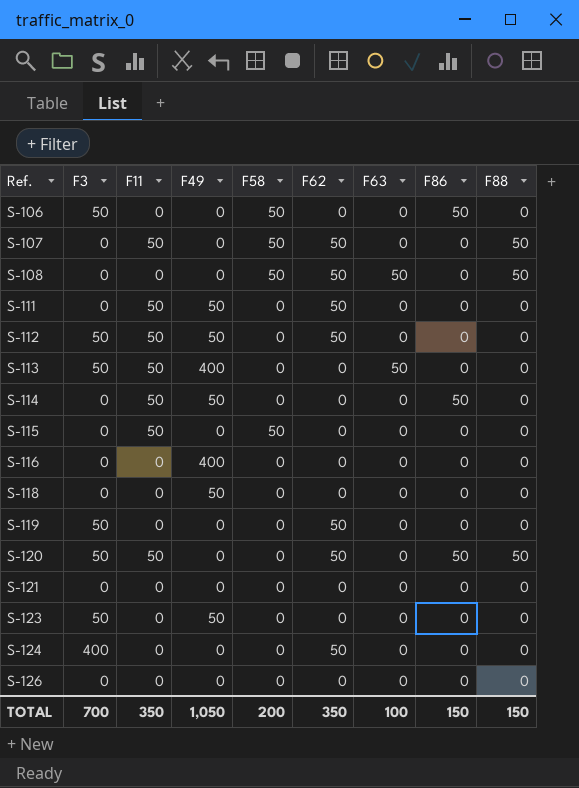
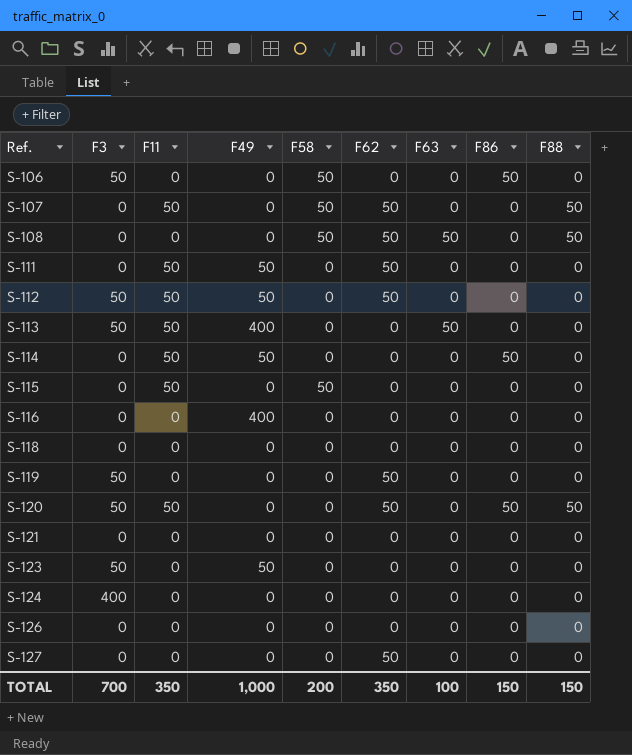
S-118 | F49: 50 -> 0
S-124 | F62: 50 -> 0
row S-127: none -> 0 | 0 | 0 | 0 | 50 | 0 | 0 | 0
TOTAL | F49: 1,050 -> 1,000

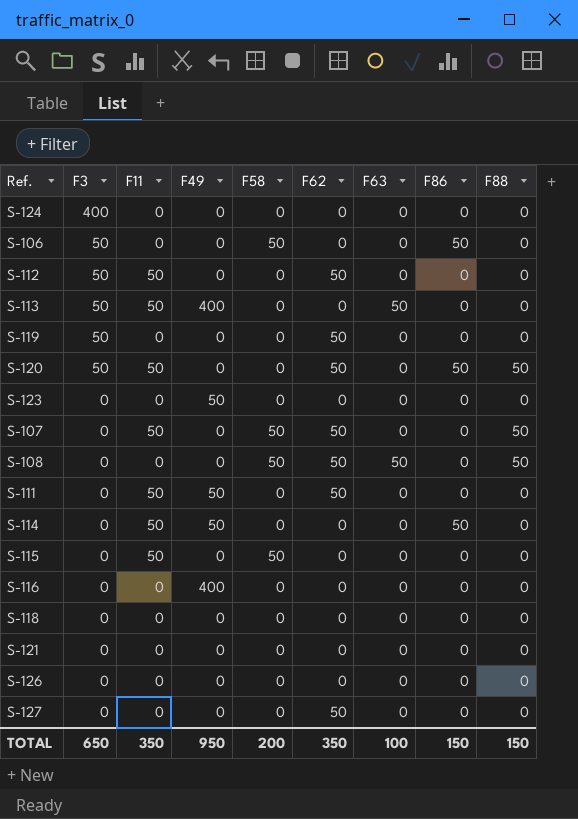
row order: Ref. ascending -> F3 descending
S-112 | F49: 50 -> 0
S-123 | F3: 50 -> 0
TOTAL | F3: 700 -> 650
TOTAL | F49: 1,000 -> 950

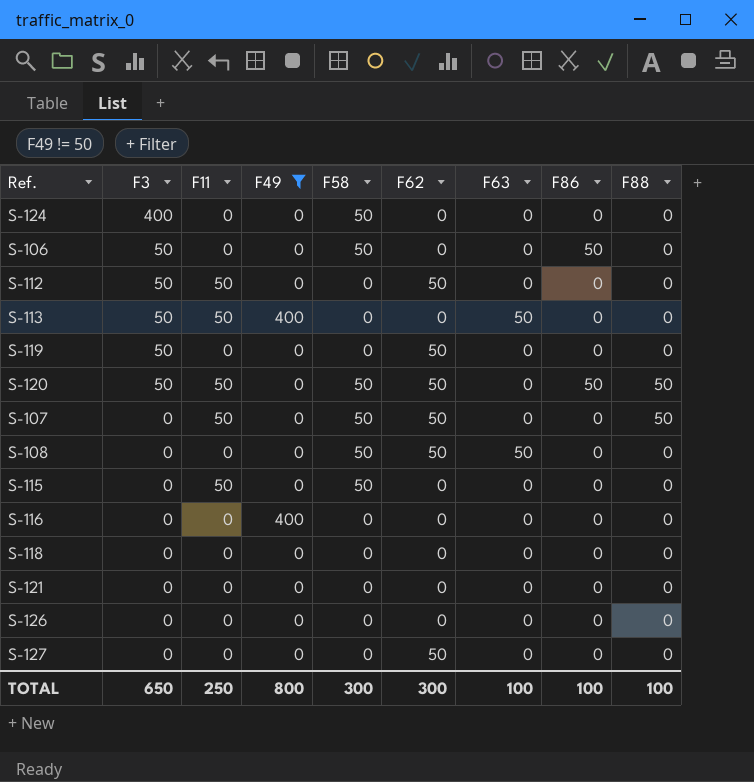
filter: none -> F49 != 50
S-124 | F58: 0 -> 50
S-120 | F58: 0 -> 50
S-108 | F88: 50 -> 0
TOTAL | F11: 350 -> 250
TOTAL | F49: 950 -> 800
TOTAL | F58: 200 -> 300
TOTAL | F62: 350 -> 300
TOTAL | F86: 150 -> 100
TOTAL | F88: 150 -> 100

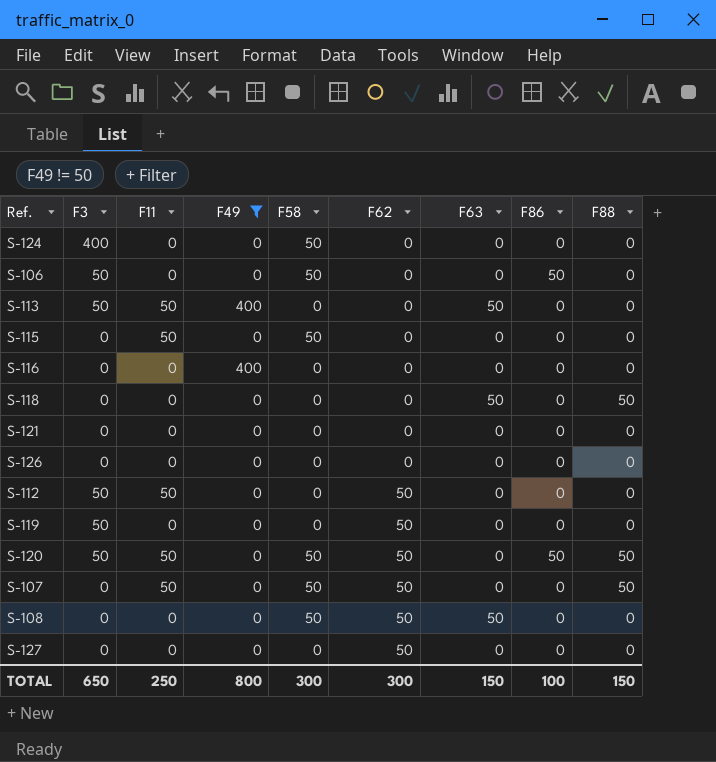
row order: F3 descending -> F62 ascending
S-118 | F63: 0 -> 50
S-118 | F88: 0 -> 50
TOTAL | F63: 100 -> 150
TOTAL | F88: 100 -> 150

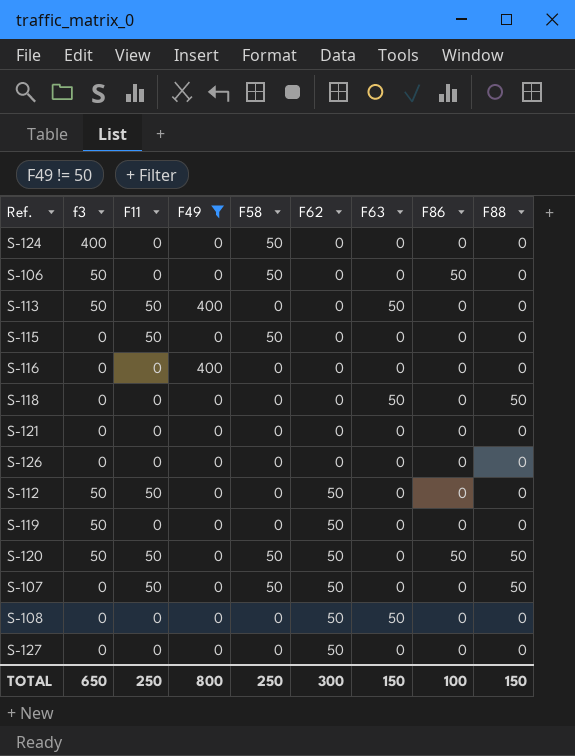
column name: F3 -> f3
S-108 | F58: 50 -> 0
TOTAL | F58: 300 -> 250

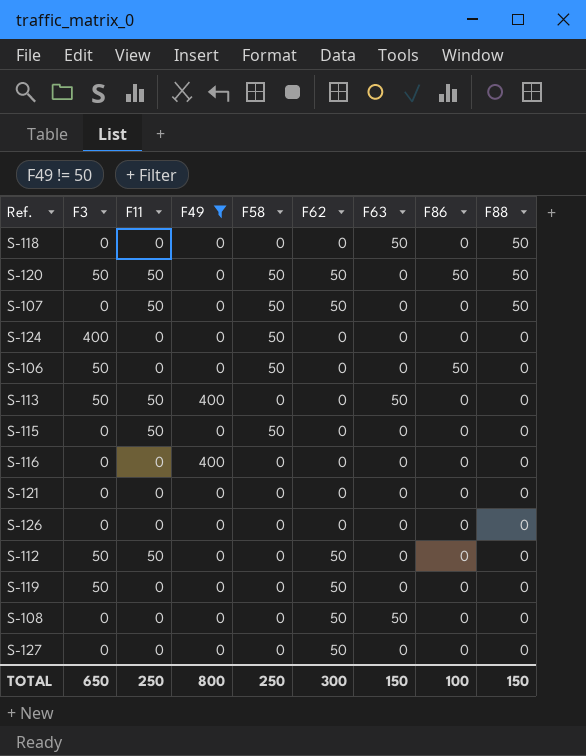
row order: F62 ascending -> F88 descending
column name: f3 -> F3

